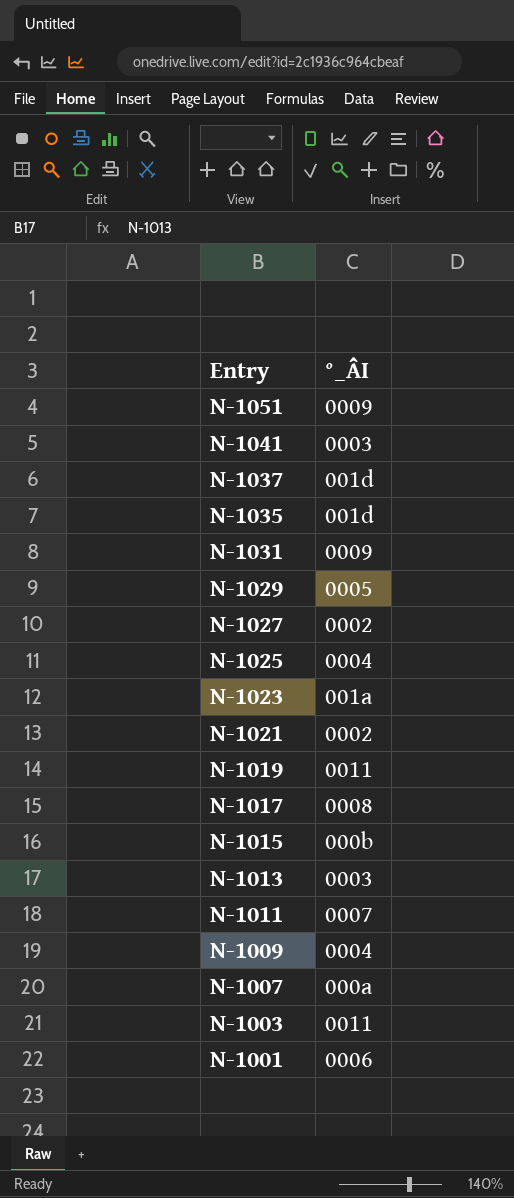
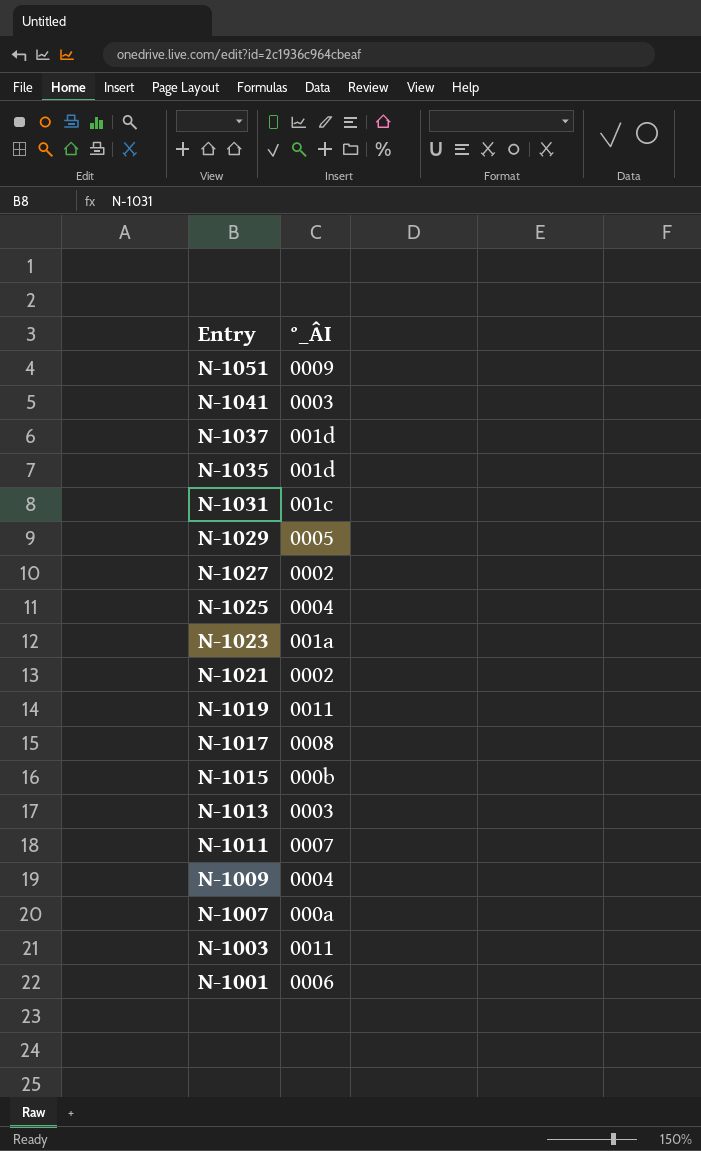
N-1031 | °_ÂI: 0009 -> 001c

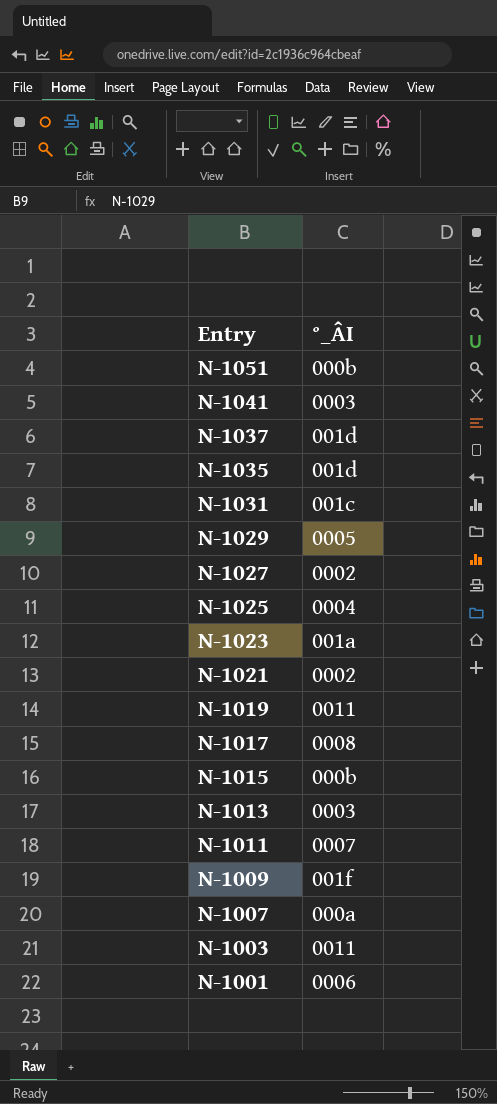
N-1051 | °_ÂI: 0009 -> 000b
N-1009 | °_ÂI: 0004 -> 001f

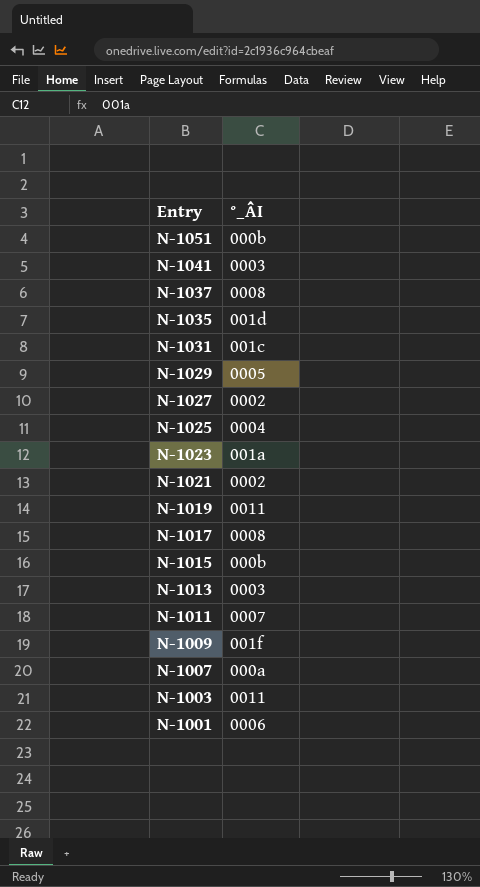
N-1037 | °_ÂI: 001d -> 0008

